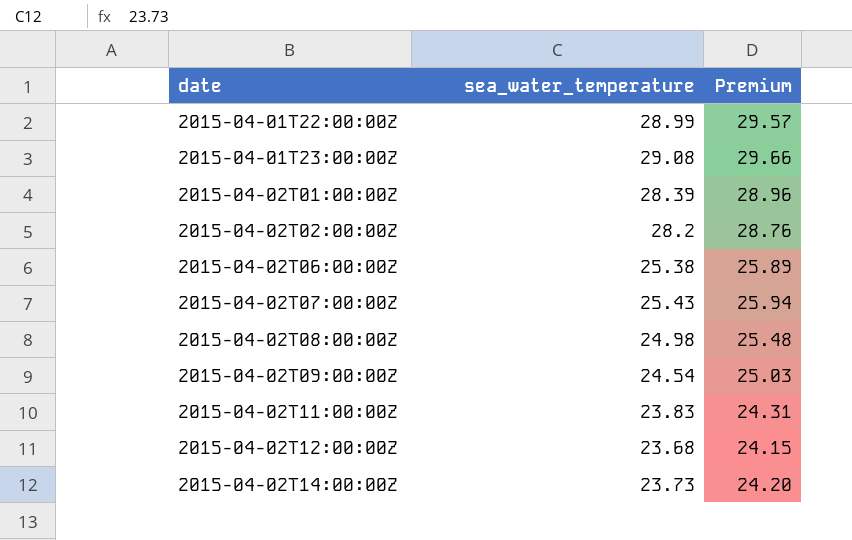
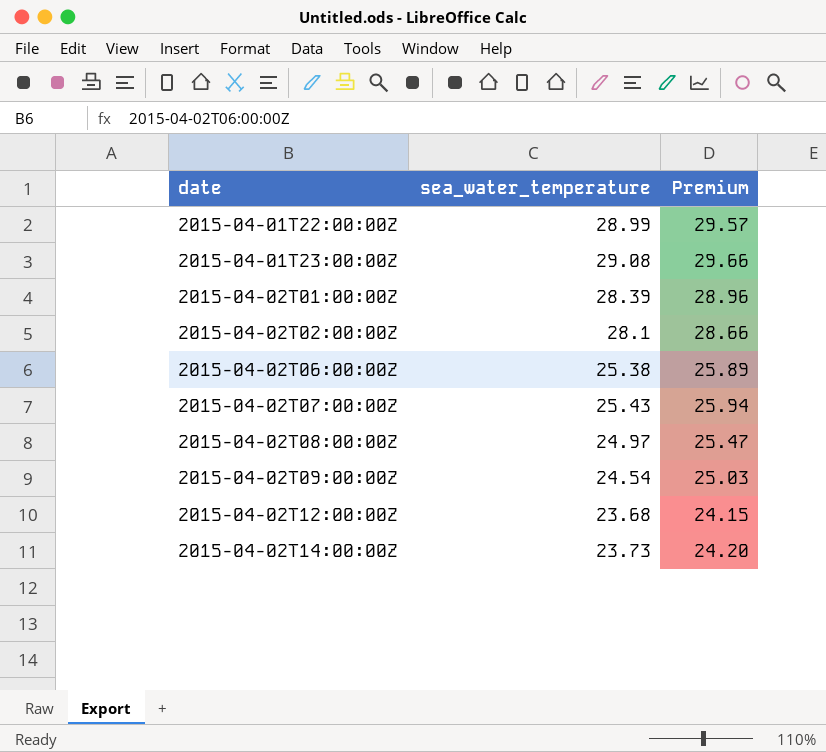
row 2015-04-02T11:00:00Z: 23.83 | 24.31 -> none
2015-04-02T02:00:00Z | sea_water_temperature: 28.2 -> 28.1
2015-04-02T02:00:00Z | Premium: 28.76 -> 28.66
2015-04-02T08:00:00Z | sea_water_temperature: 24.98 -> 24.97
2015-04-02T08:00:00Z | Premium: 25.48 -> 25.47

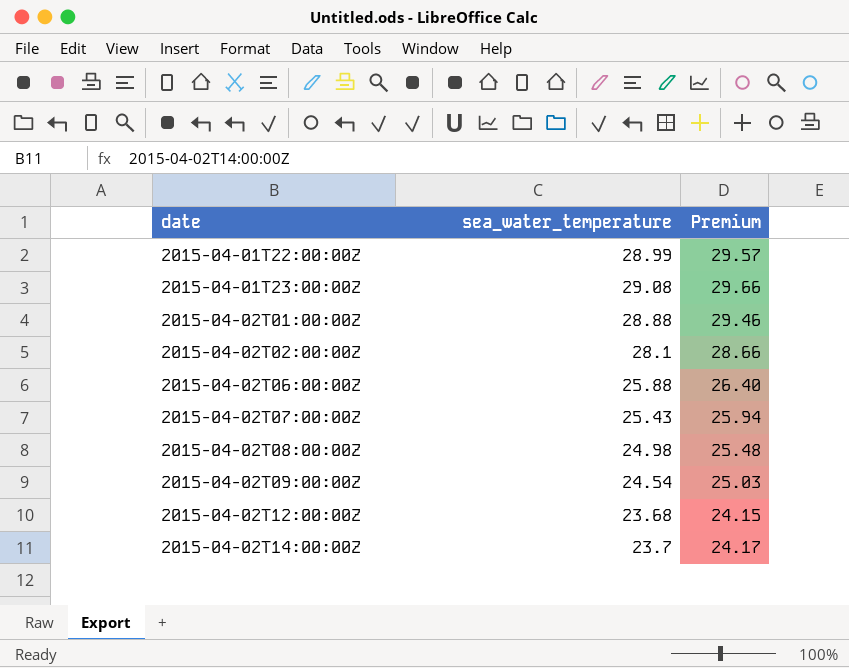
2015-04-02T01:00:00Z | sea_water_temperature: 28.39 -> 28.88
2015-04-02T01:00:00Z | Premium: 28.96 -> 29.46
2015-04-02T06:00:00Z | sea_water_temperature: 25.38 -> 25.88
2015-04-02T06:00:00Z | Premium: 25.89 -> 26.40
2015-04-02T08:00:00Z | sea_water_temperature: 24.97 -> 24.98
2015-04-02T08:00:00Z | Premium: 25.47 -> 25.48
2015-04-02T14:00:00Z | sea_water_temperature: 23.73 -> 23.7
2015-04-02T14:00:00Z | Premium: 24.20 -> 24.17

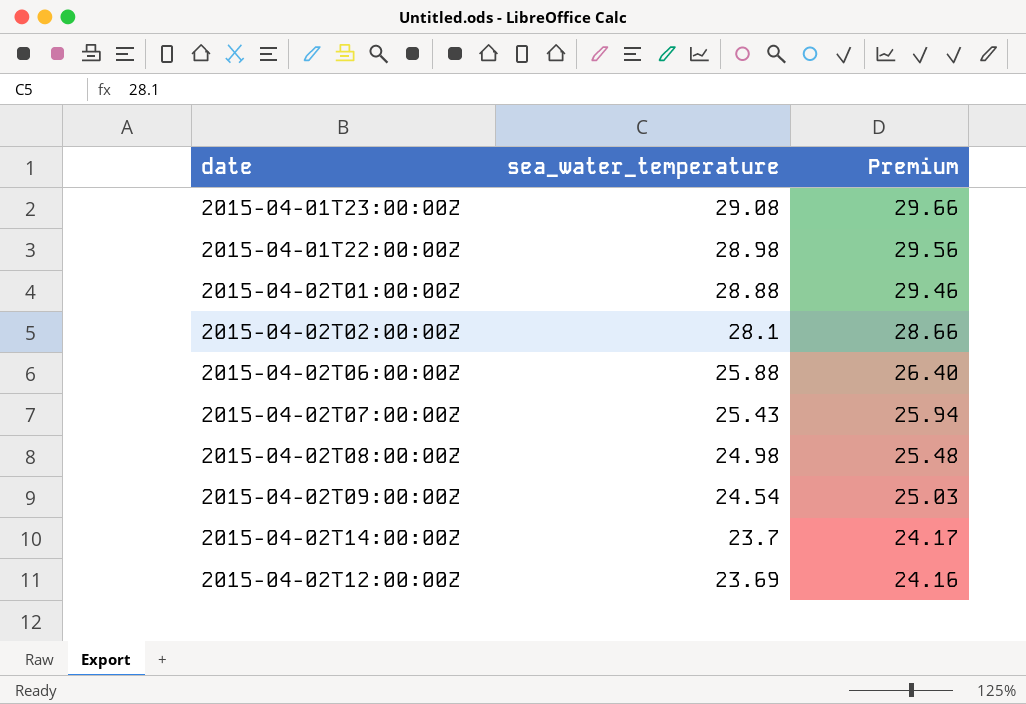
row order: date ascending -> sea_water_temperature descending
2015-04-01T22:00:00Z | sea_water_temperature: 28.99 -> 28.98
2015-04-01T22:00:00Z | Premium: 29.57 -> 29.56
2015-04-02T12:00:00Z | sea_water_temperature: 23.68 -> 23.69
2015-04-02T12:00:00Z | Premium: 24.15 -> 24.16

